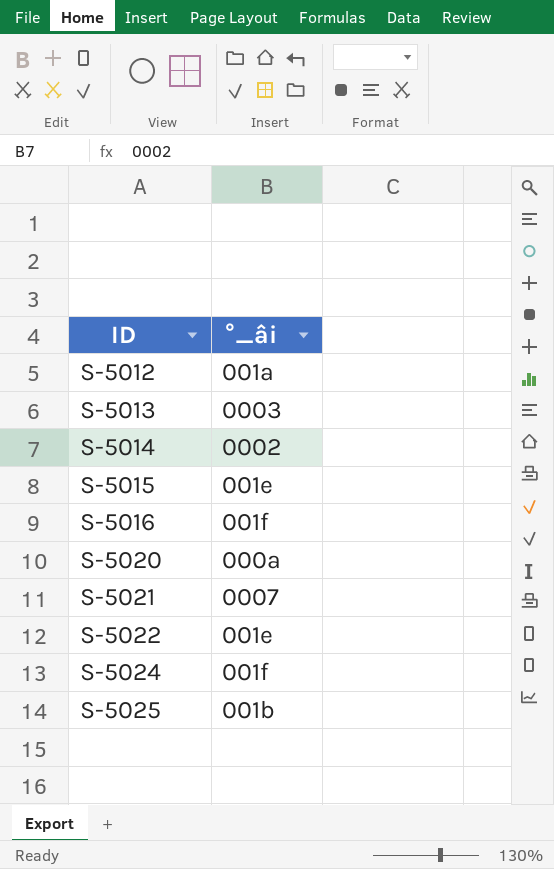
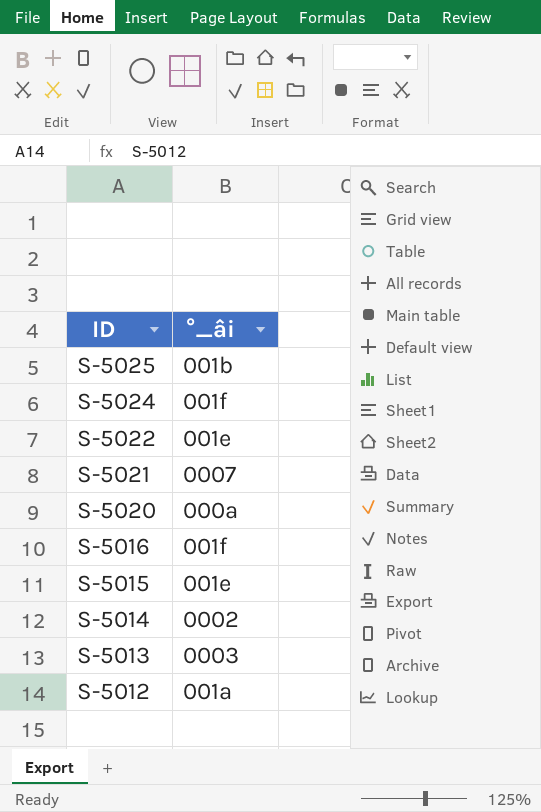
row order: ID ascending -> ID descending

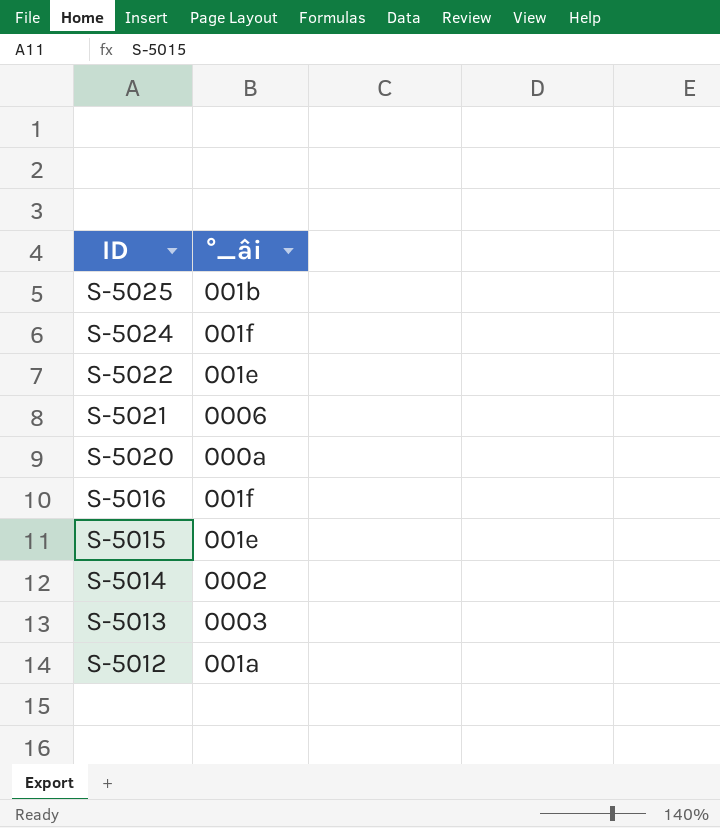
S-5021 | °_âi: 0007 -> 0006

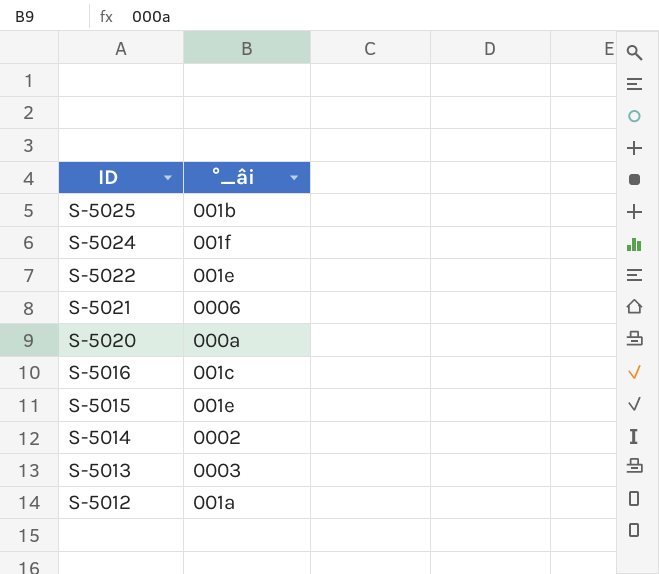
S-5016 | °_âi: 001f -> 001c

